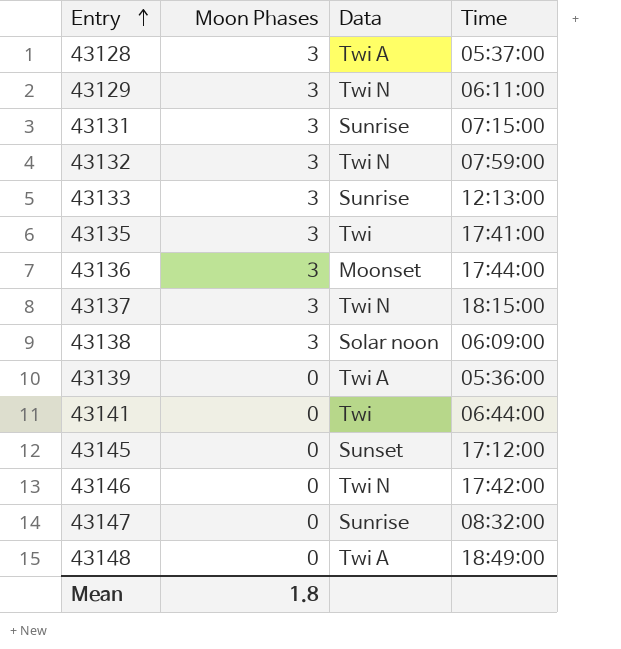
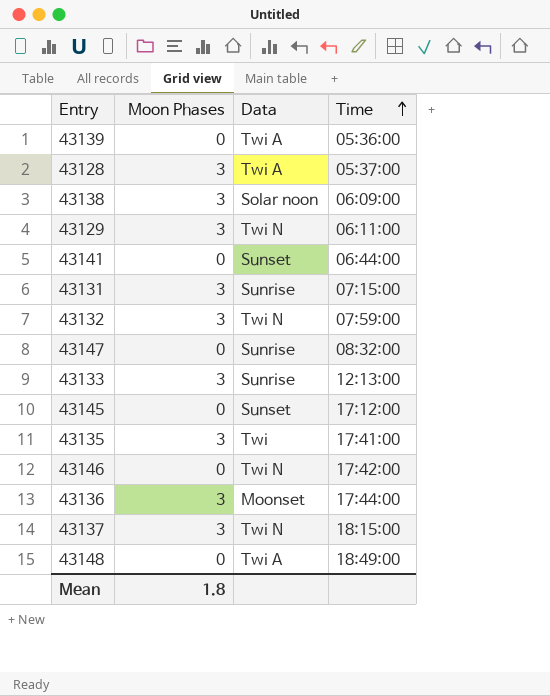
row order: Entry ascending -> Time ascending
43141 | Data: Twi -> Sunset

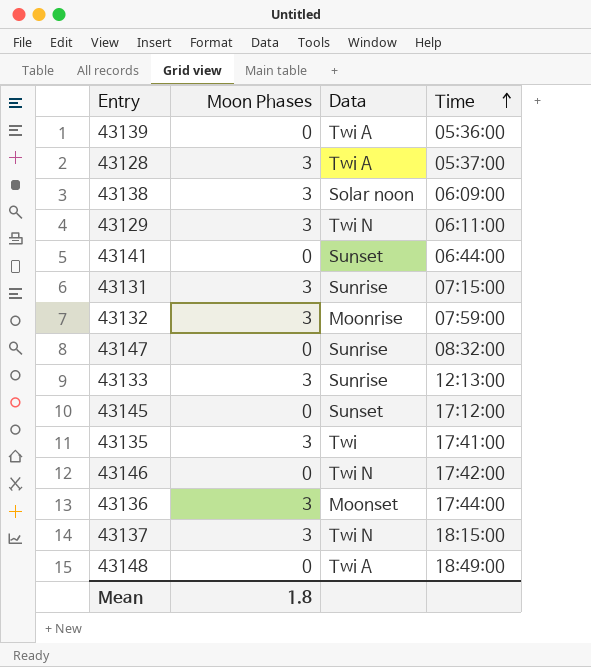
43132 | Data: Twi N -> Moonrise

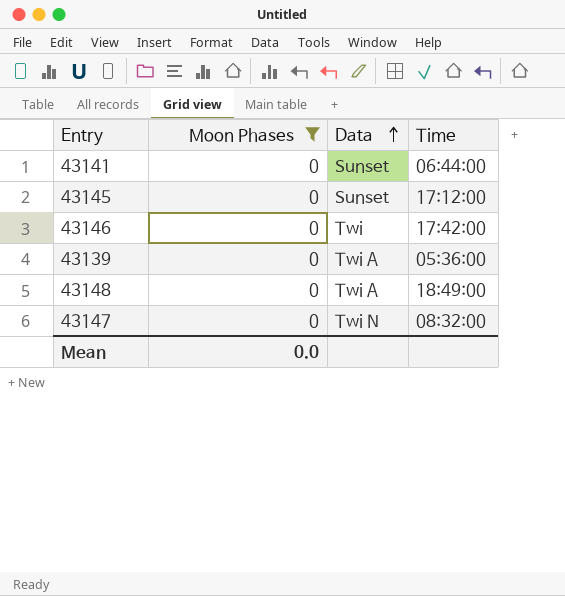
filter: none -> Moon Phases = 0
row order: Time ascending -> Data ascending
43146 | Data: Twi N -> Twi
43147 | Data: Sunrise -> Twi N
Mean | Moon Phases: 1.8 -> 0.0

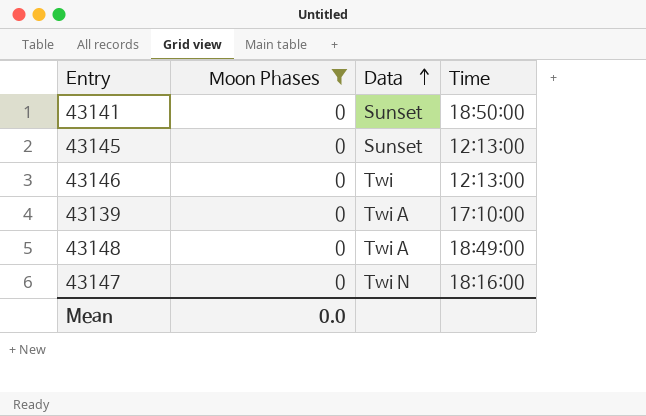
43141 | Time: 06:44:00 -> 18:50:00
43145 | Time: 17:12:00 -> 12:13:00
43146 | Time: 17:42:00 -> 12:13:00
43139 | Time: 05:36:00 -> 17:10:00
43147 | Time: 08:32:00 -> 18:16:00

